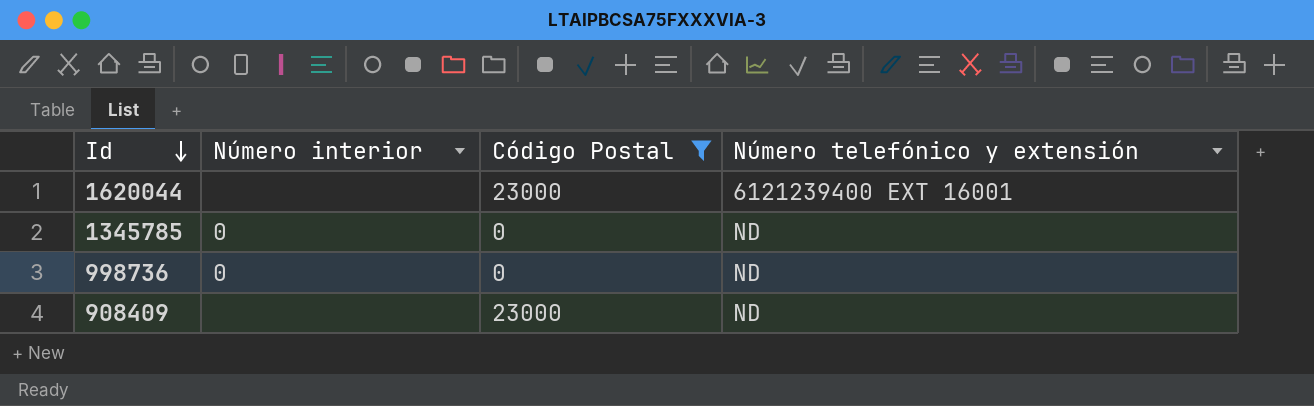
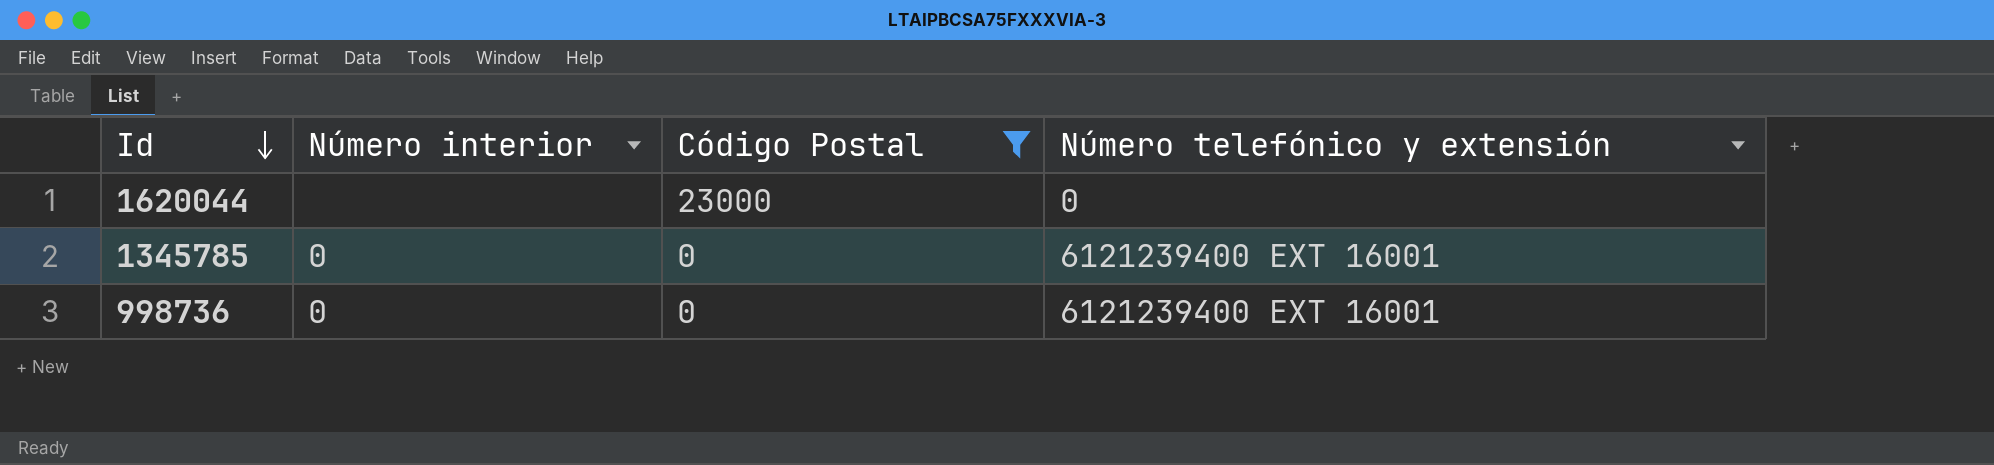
row 908409: none | 23000 | ND -> none
1620044 | Número telefónico y extensión: 6121239400 EXT 16001 -> 0
1345785 | Número telefónico y extensión: ND -> 6121239400 EXT 16001
998736 | Número telefónico y extensión: ND -> 6121239400 EXT 16001

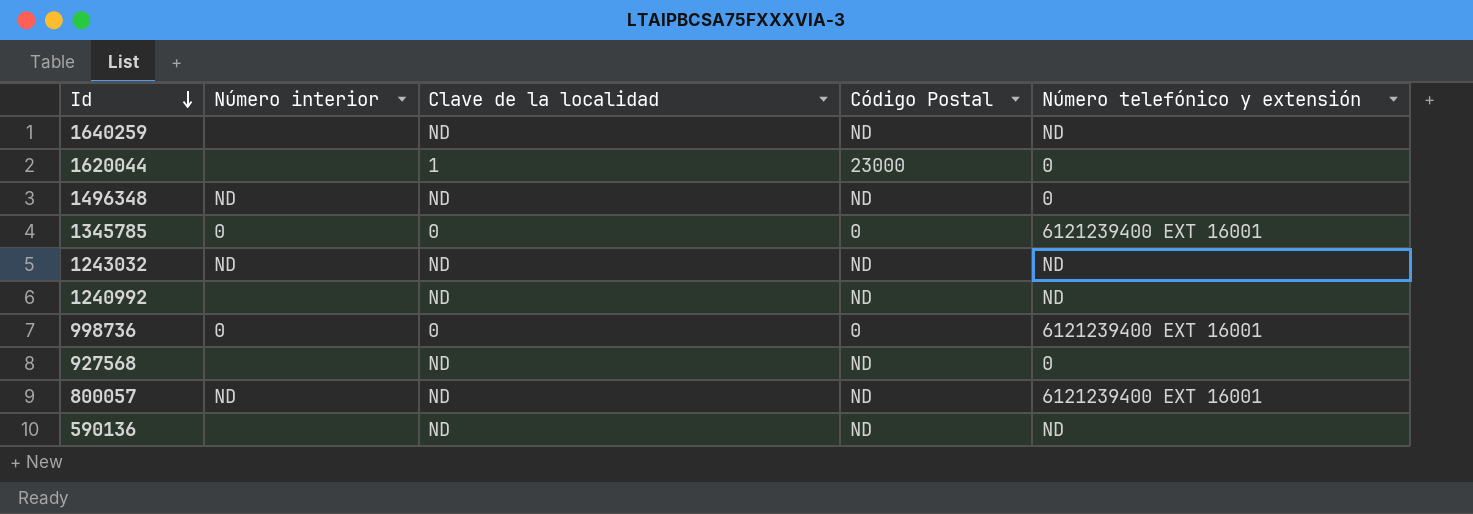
filter: Código Postal != ND -> none
column Clave de la localidad | position: none -> 3

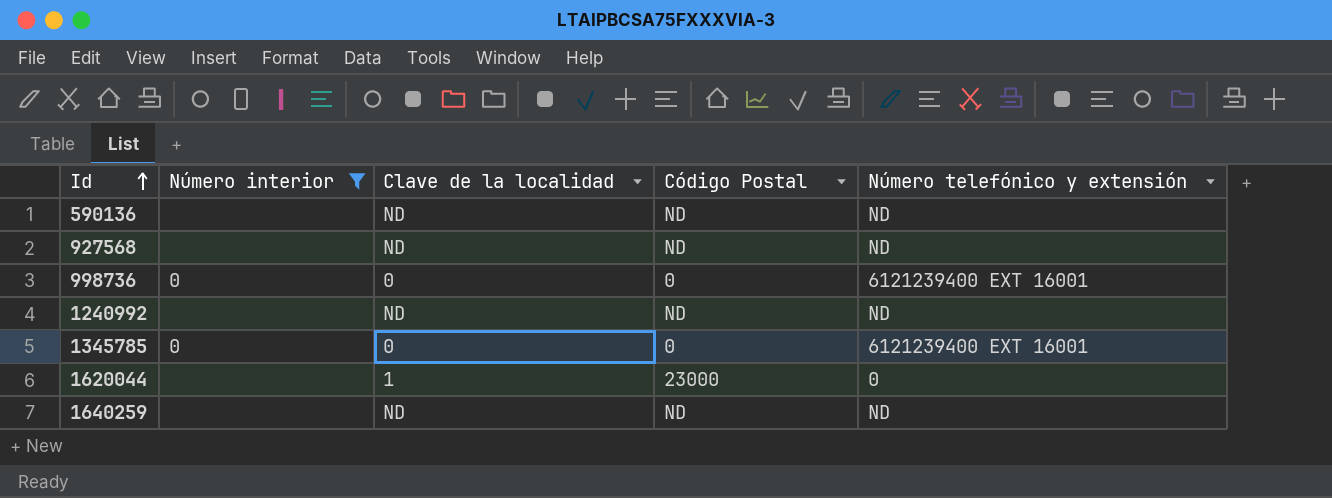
filter: none -> Número interior != ND
row order: Id descending -> Id ascending
927568 | Número telefónico y extensión: 0 -> ND

